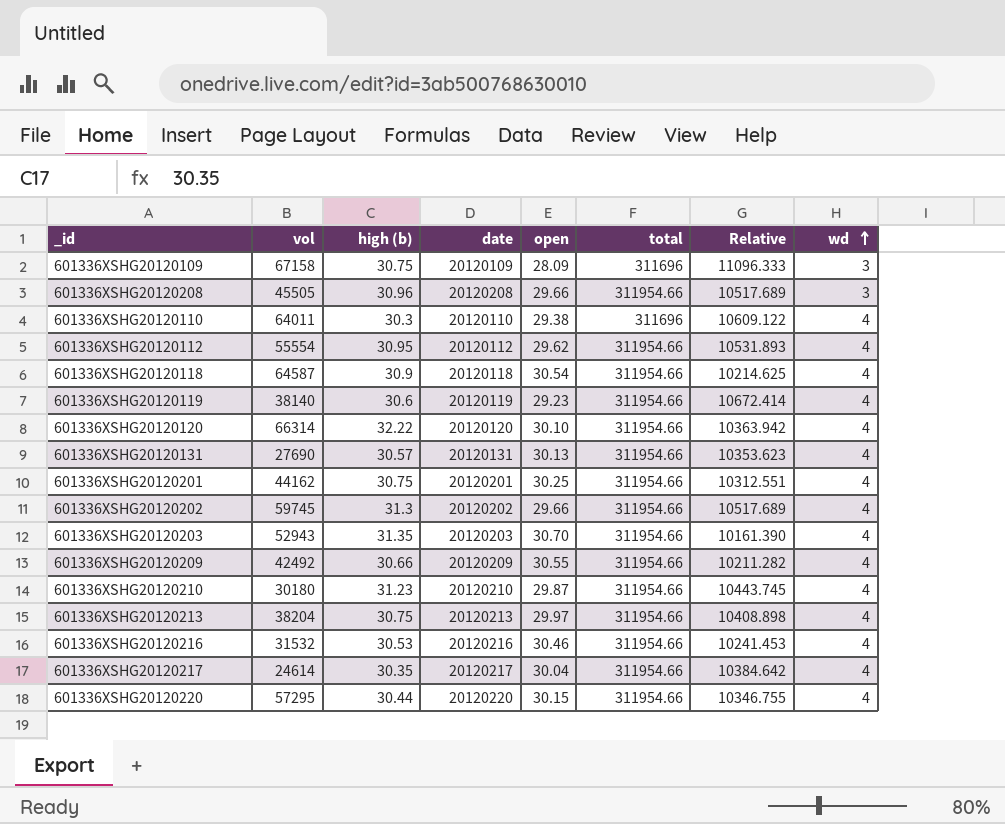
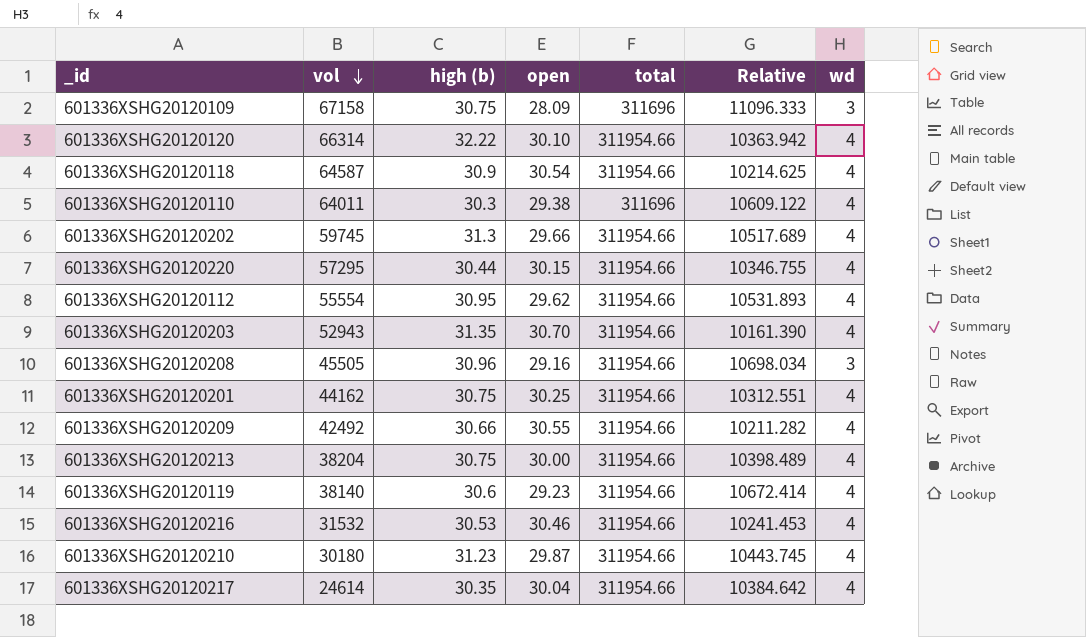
row order: wd ascending -> vol descending
column date | position: 4 -> none
row 601336XSHG20120131: 27690 | 30.57 | 20120131 | 30.13 | 311954.66 | 10353.623 | 4 -> none
601336XSHG20120208 | open: 29.66 -> 29.16
601336XSHG20120208 | Relative: 10517.689 -> 10698.034
601336XSHG20120213 | open: 29.97 -> 30.00
601336XSHG20120213 | Relative: 10408.898 -> 10398.489

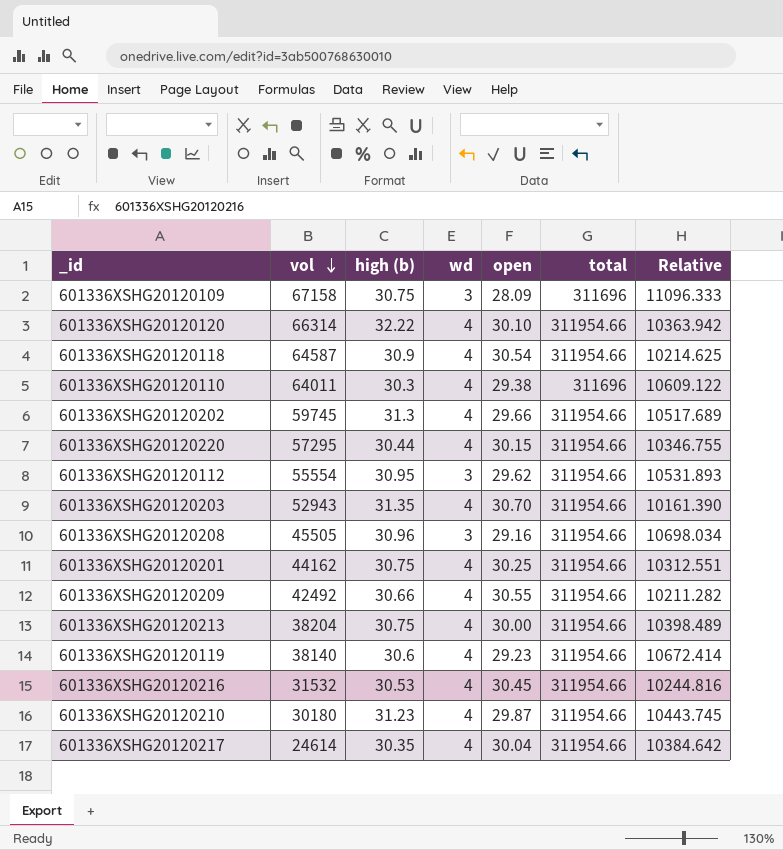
column wd | position: 7 -> 4
601336XSHG20120112 | wd: 4 -> 3
601336XSHG20120216 | open: 30.46 -> 30.45
601336XSHG20120216 | Relative: 10241.453 -> 10244.816

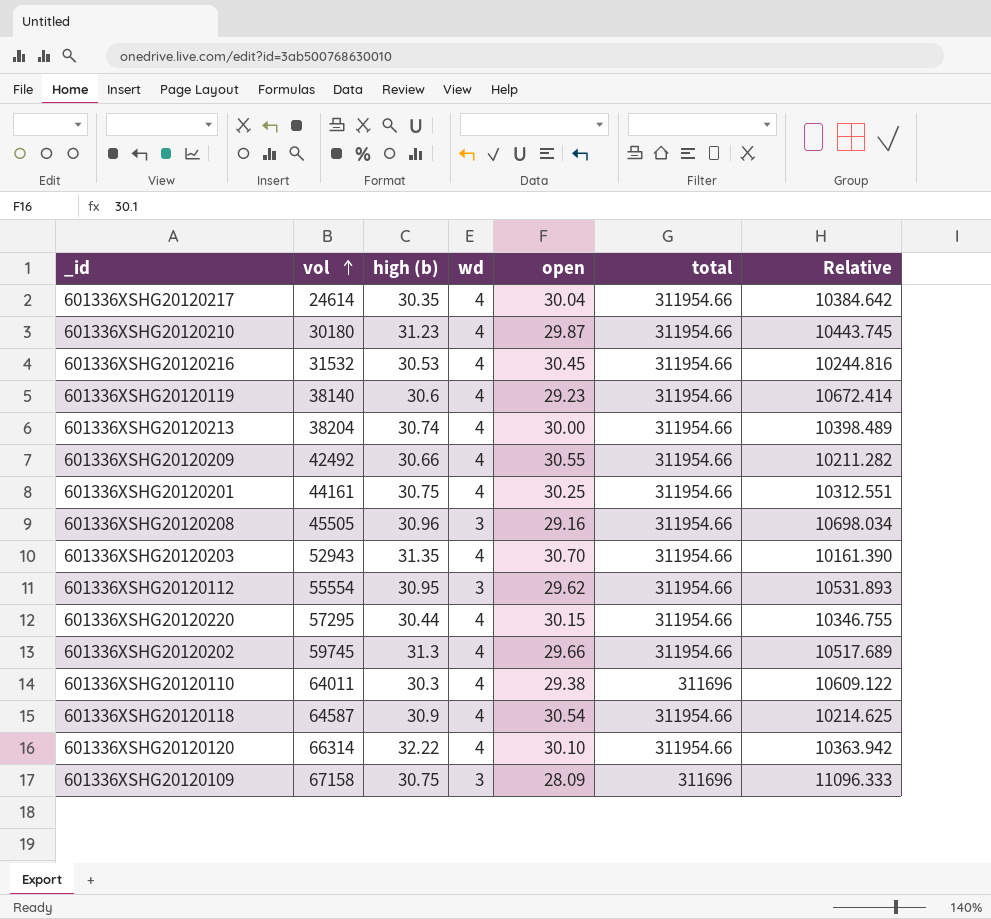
row order: vol descending -> vol ascending
601336XSHG20120213 | high (b): 30.75 -> 30.74
601336XSHG20120201 | vol: 44162 -> 44161

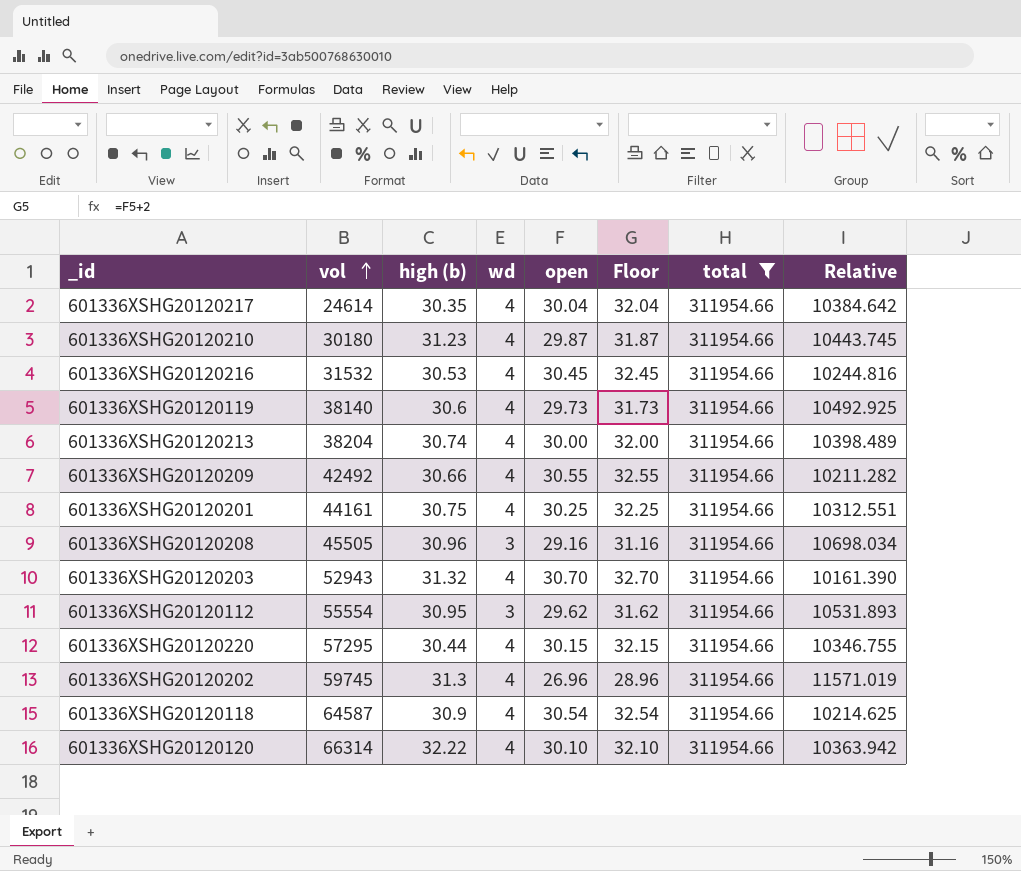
filter: none -> total = 311954.66
column Floor | formula: none -> [open] + 2
601336XSHG20120119 | open: 29.23 -> 29.73
601336XSHG20120119 | Relative: 10672.414 -> 10492.925
601336XSHG20120203 | high (b): 31.35 -> 31.32
601336XSHG20120202 | open: 29.66 -> 26.96
601336XSHG20120202 | Relative: 10517.689 -> 11571.019

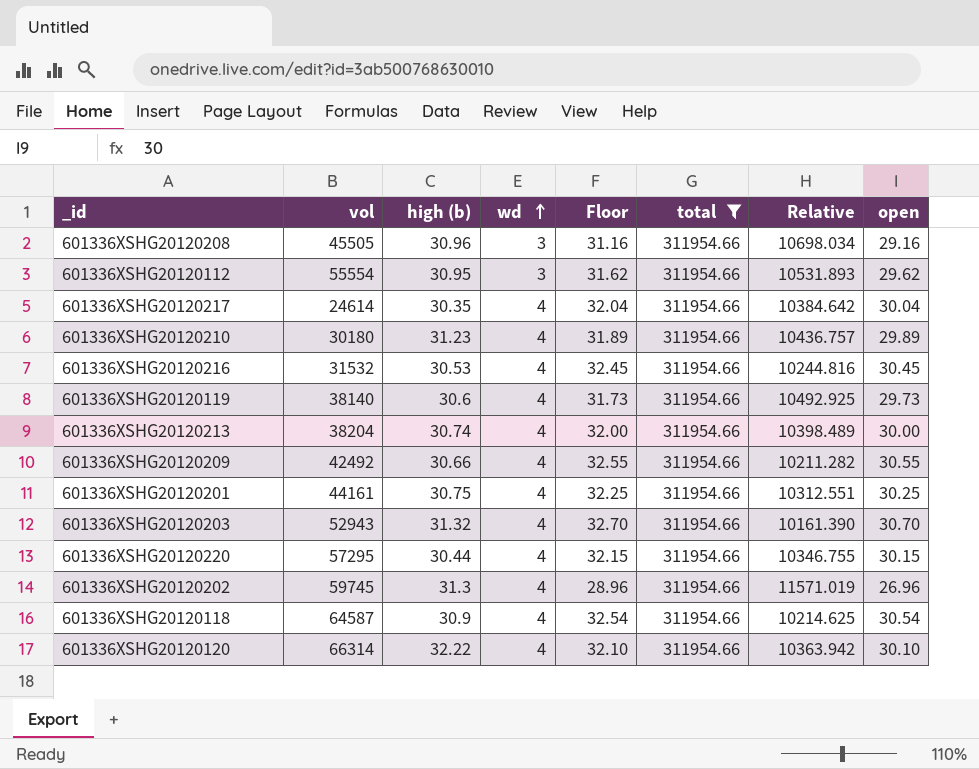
row order: vol ascending -> wd ascending
column open | position: 5 -> 8
601336XSHG20120210 | Floor: 31.87 -> 31.89
601336XSHG20120210 | Relative: 10443.745 -> 10436.757
601336XSHG20120210 | open: 29.87 -> 29.89

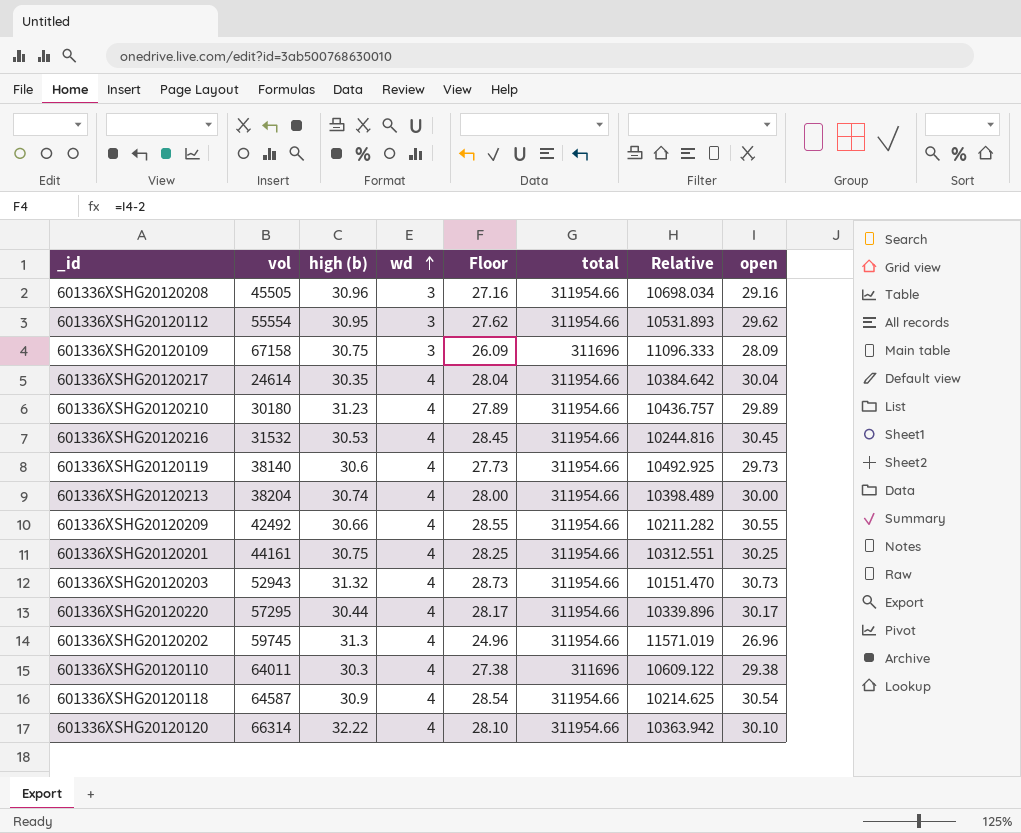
filter: total = 311954.66 -> none
column Floor | formula: [open] + 2 -> [open] - 2
601336XSHG20120203 | Relative: 10161.390 -> 10151.470
601336XSHG20120203 | open: 30.70 -> 30.73
601336XSHG20120220 | Relative: 10346.755 -> 10339.896
601336XSHG20120220 | open: 30.15 -> 30.17

